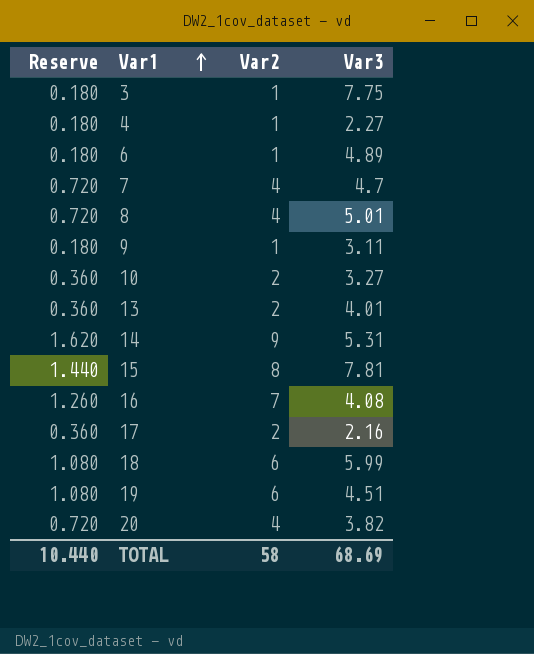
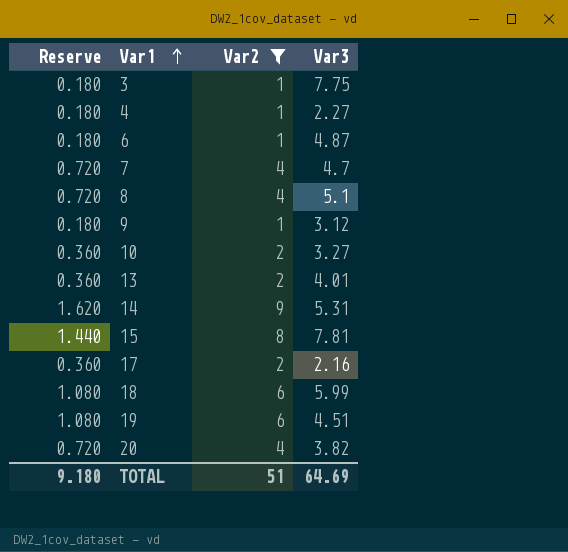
filter: none -> Var2 != 7
6 | Var3: 4.89 -> 4.87
8 | Var3: 5.01 -> 5.1
9 | Var3: 3.11 -> 3.12
TOTAL | Reserve: 10.440 -> 9.180
TOTAL | Var2: 58 -> 51
TOTAL | Var3: 68.69 -> 64.69

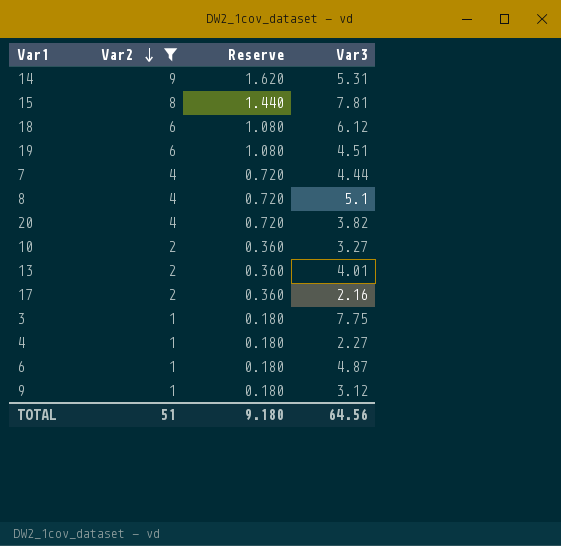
row order: Var1 ascending -> Var2 descending
column Reserve | position: 1 -> 3
18 | Var3: 5.99 -> 6.12
7 | Var3: 4.7 -> 4.44
TOTAL | Var3: 64.69 -> 64.56

